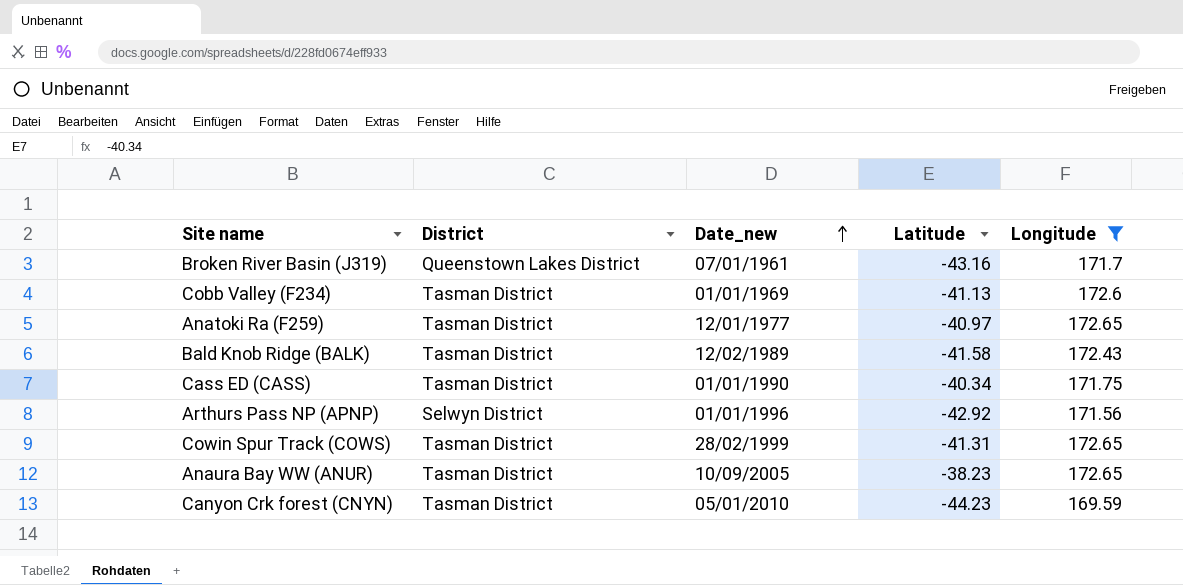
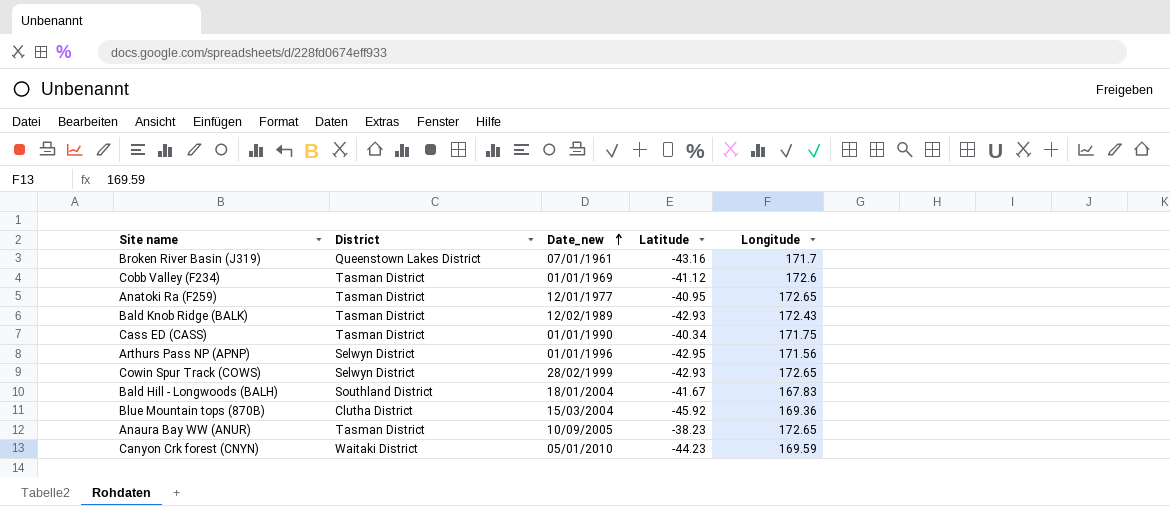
filter: Longitude >= 169.59 -> none
Cobb Valley (F234) | Latitude: -41.13 -> -41.12
Anatoki Ra (F259) | Latitude: -40.97 -> -40.95
Bald Knob Ridge (BALK) | Latitude: -41.58 -> -42.93
Arthurs Pass NP (APNP) | Latitude: -42.92 -> -42.95
Cowin Spur Track (COWS) | District: Tasman District -> Selwyn District
Cowin Spur Track (COWS) | Latitude: -41.31 -> -42.93
Canyon Crk forest (CNYN) | District: Tasman District -> Waitaki District

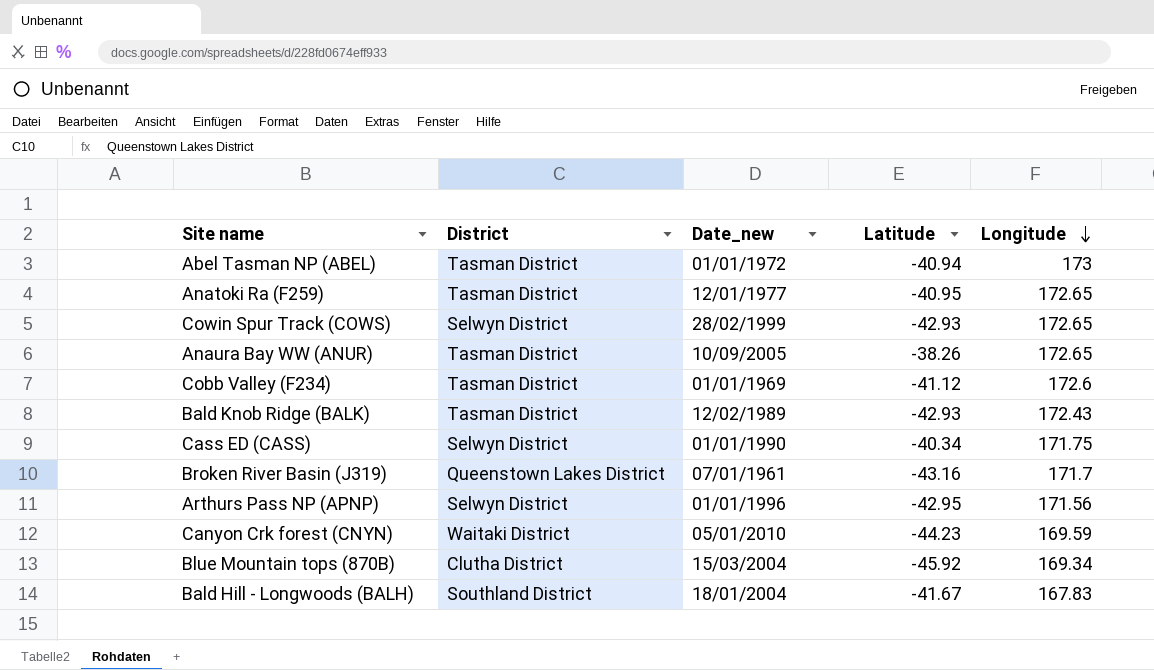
row order: Date_new ascending -> Longitude descending
row Abel Tasman NP (ABEL): none -> Tasman District | 01/01/1972 | -40.94 | 173
Anaura Bay WW (ANUR) | Latitude: -38.23 -> -38.26
Cass ED (CASS) | District: Tasman District -> Selwyn District
Blue Mountain tops (870B) | Longitude: 169.36 -> 169.34

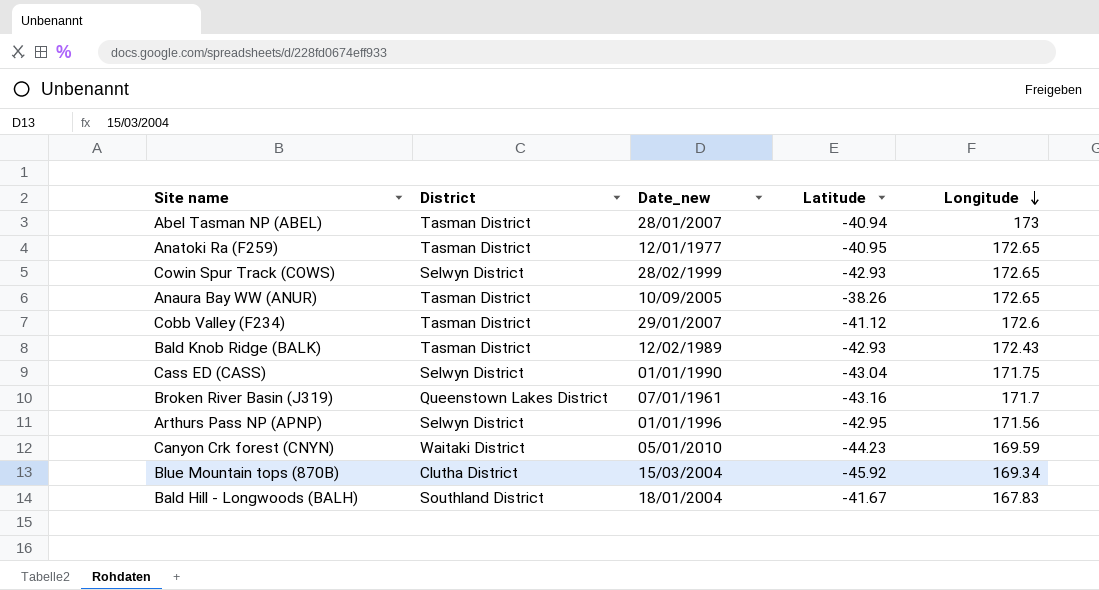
Abel Tasman NP (ABEL) | Date_new: 01/01/1972 -> 28/01/2007
Cobb Valley (F234) | Date_new: 01/01/1969 -> 29/01/2007
Cass ED (CASS) | Latitude: -40.34 -> -43.04

